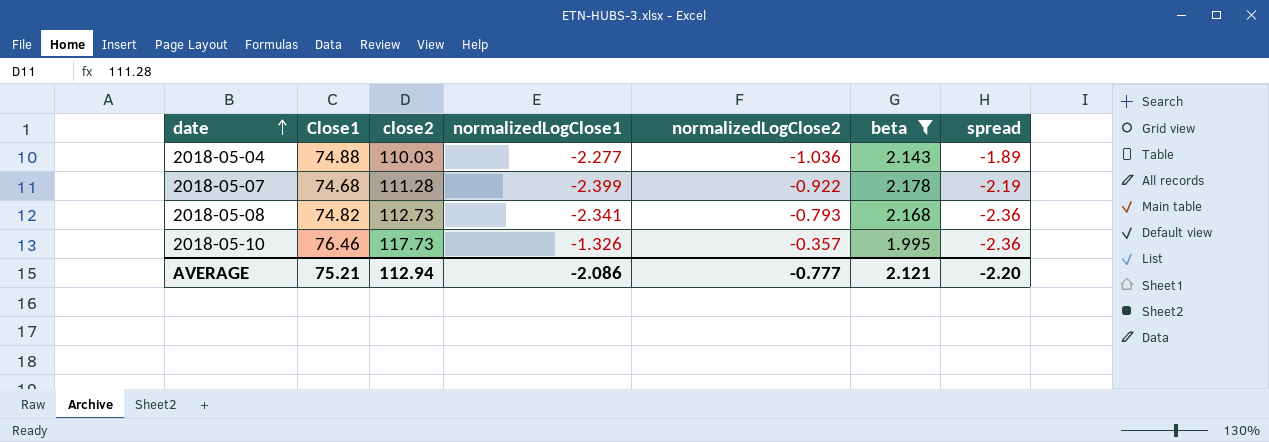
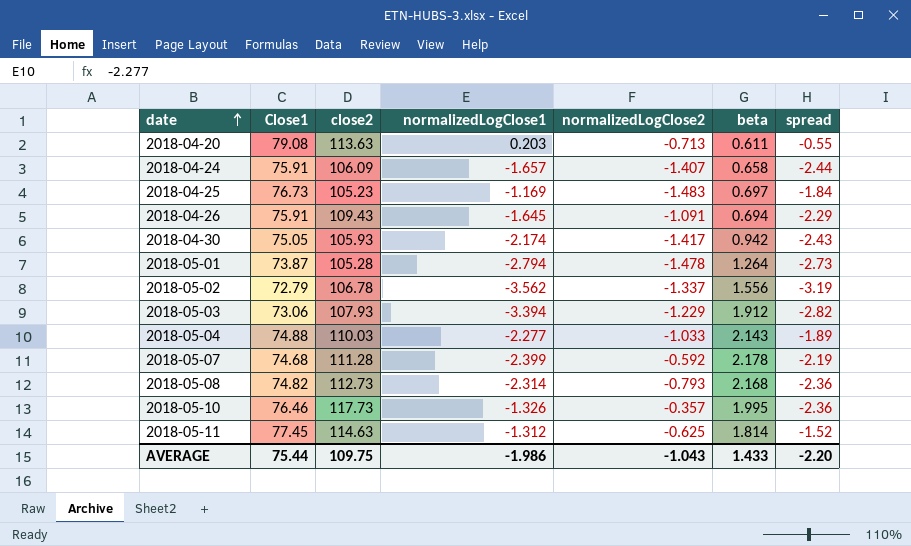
filter: beta >= 1.995 -> none
2018-05-04 | normalizedLogClose2: -1.036 -> -1.033
2018-05-07 | normalizedLogClose2: -0.922 -> -0.592
2018-05-08 | normalizedLogClose1: -2.341 -> -2.314
AVERAGE | Close1: 75.21 -> 75.44
AVERAGE | close2: 112.94 -> 109.75
AVERAGE | normalizedLogClose1: -2.086 -> -1.986
AVERAGE | normalizedLogClose2: -0.777 -> -1.043
AVERAGE | beta: 2.121 -> 1.433

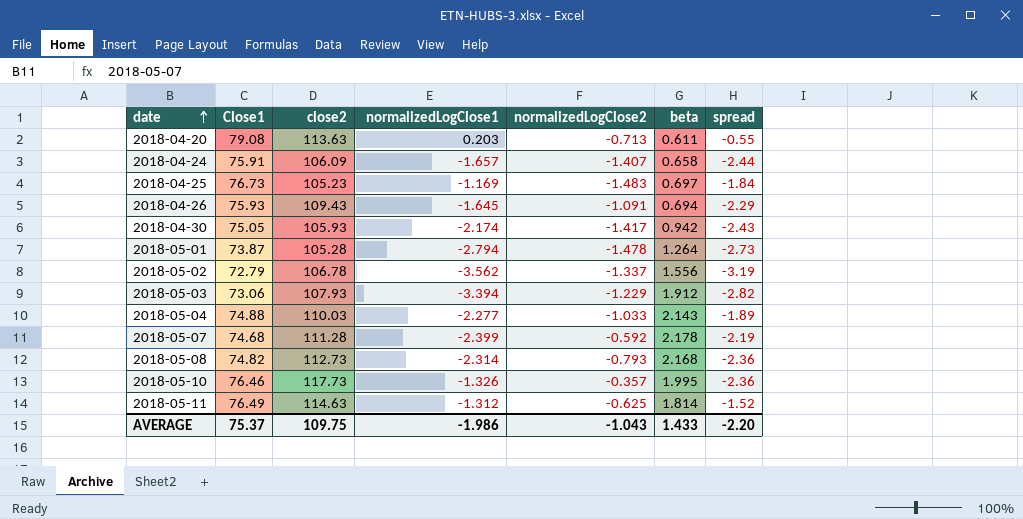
2018-04-26 | Close1: 75.91 -> 75.93
2018-05-11 | Close1: 77.45 -> 76.49
AVERAGE | Close1: 75.44 -> 75.37

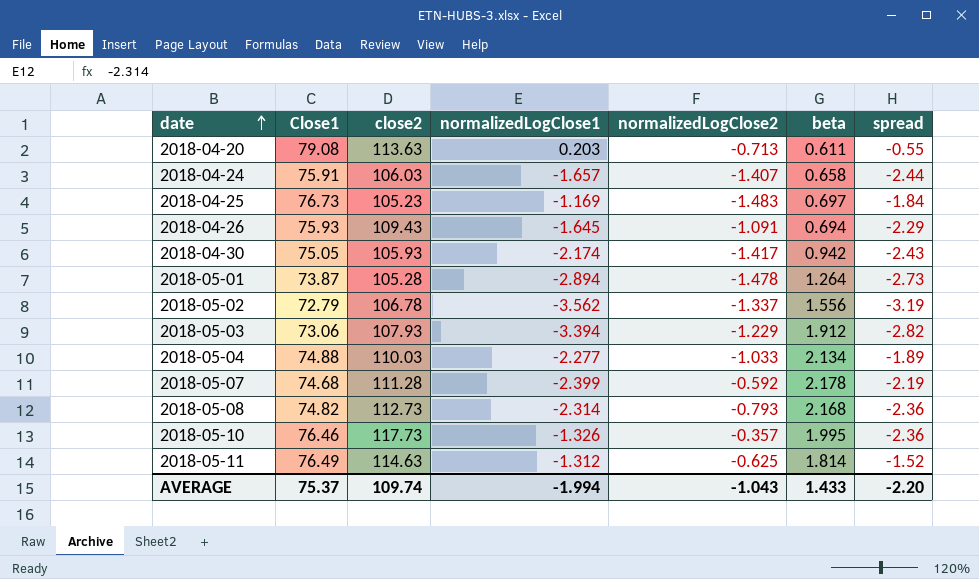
2018-04-24 | close2: 106.09 -> 106.03
2018-05-01 | normalizedLogClose1: -2.794 -> -2.894
2018-05-04 | beta: 2.143 -> 2.134
AVERAGE | close2: 109.75 -> 109.74
AVERAGE | normalizedLogClose1: -1.986 -> -1.994

